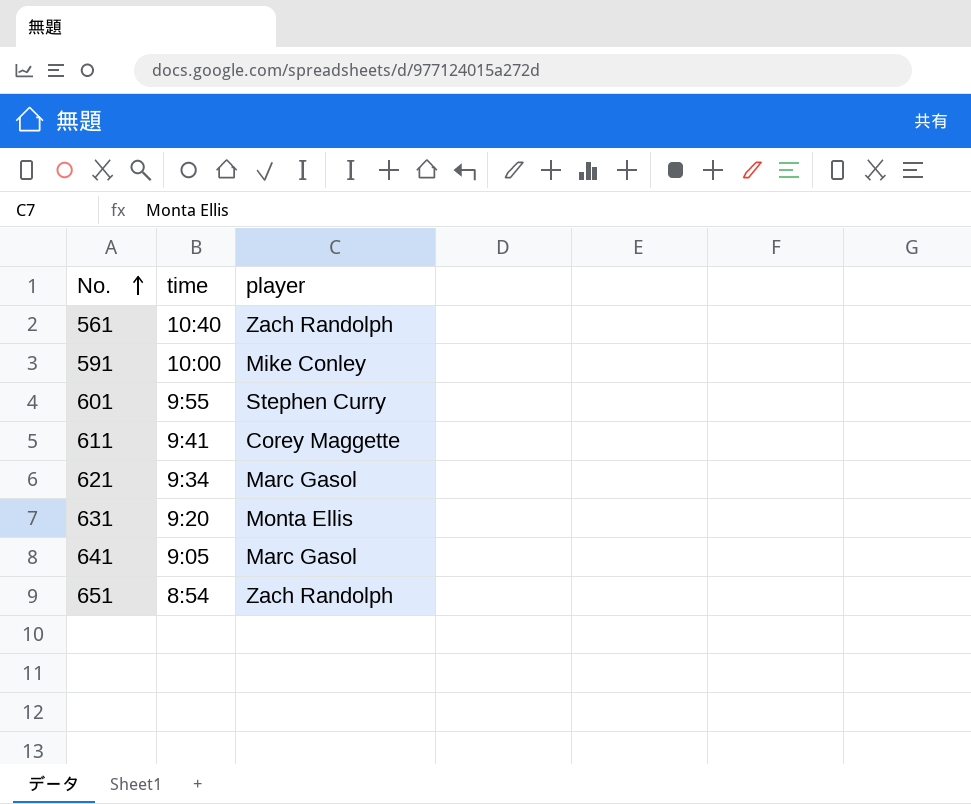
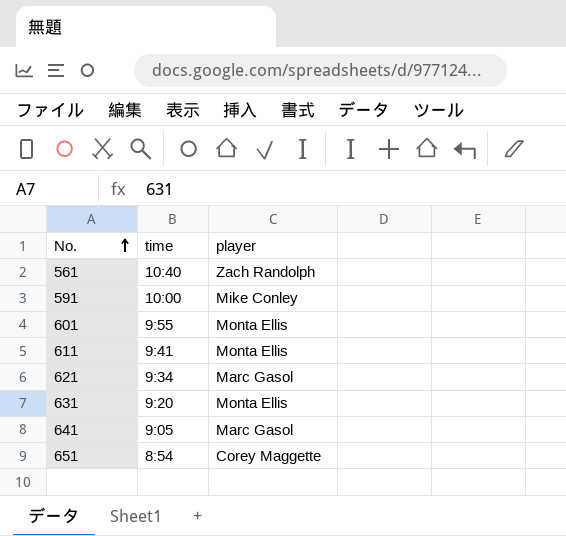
601 | player: Stephen Curry -> Monta Ellis
611 | player: Corey Maggette -> Monta Ellis
651 | player: Zach Randolph -> Corey Maggette

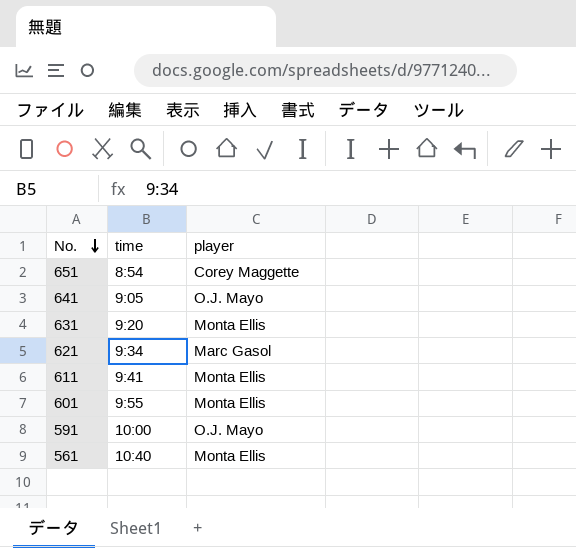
row order: No. ascending -> No. descending
641 | player: Marc Gasol -> O.J. Mayo
591 | player: Mike Conley -> O.J. Mayo
561 | player: Zach Randolph -> Monta Ellis

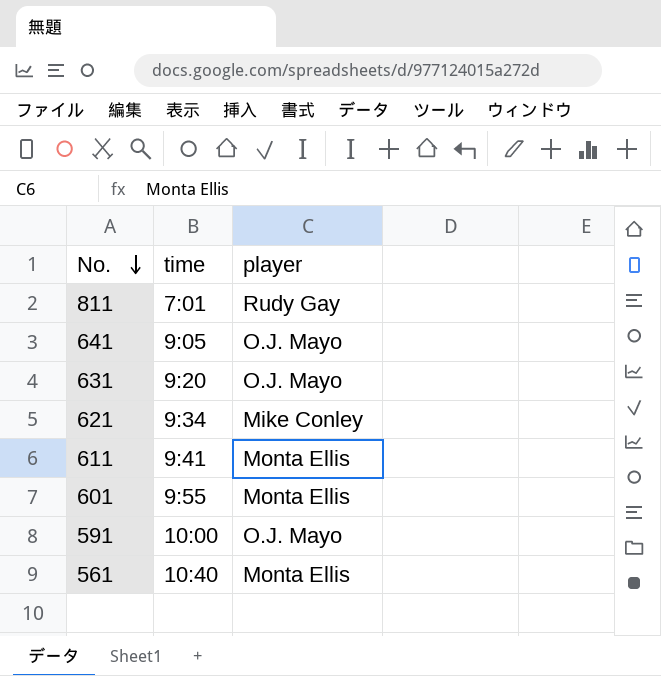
row 651: 8:54 | Corey Maggette -> none
row 811: none -> 7:01 | Rudy Gay
631 | player: Monta Ellis -> O.J. Mayo
621 | player: Marc Gasol -> Mike Conley

